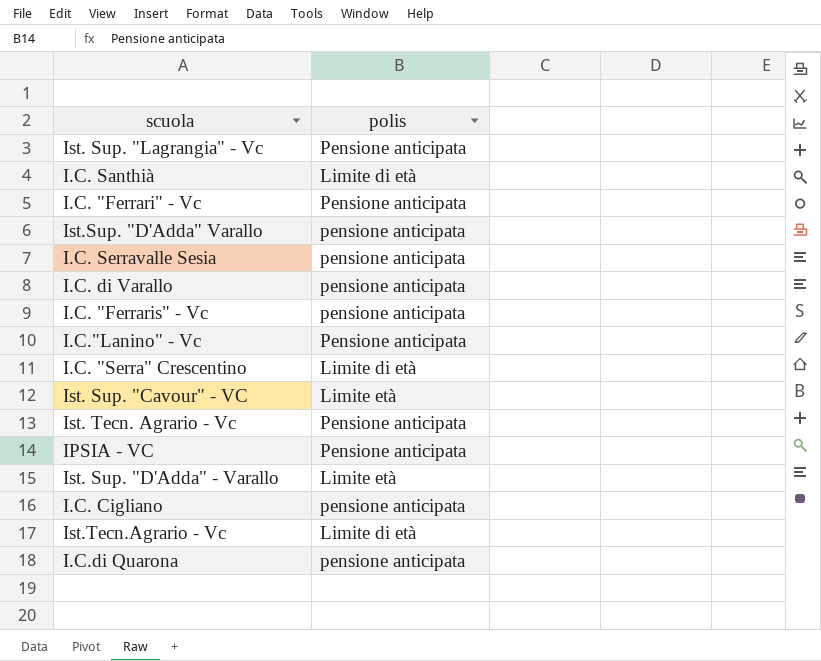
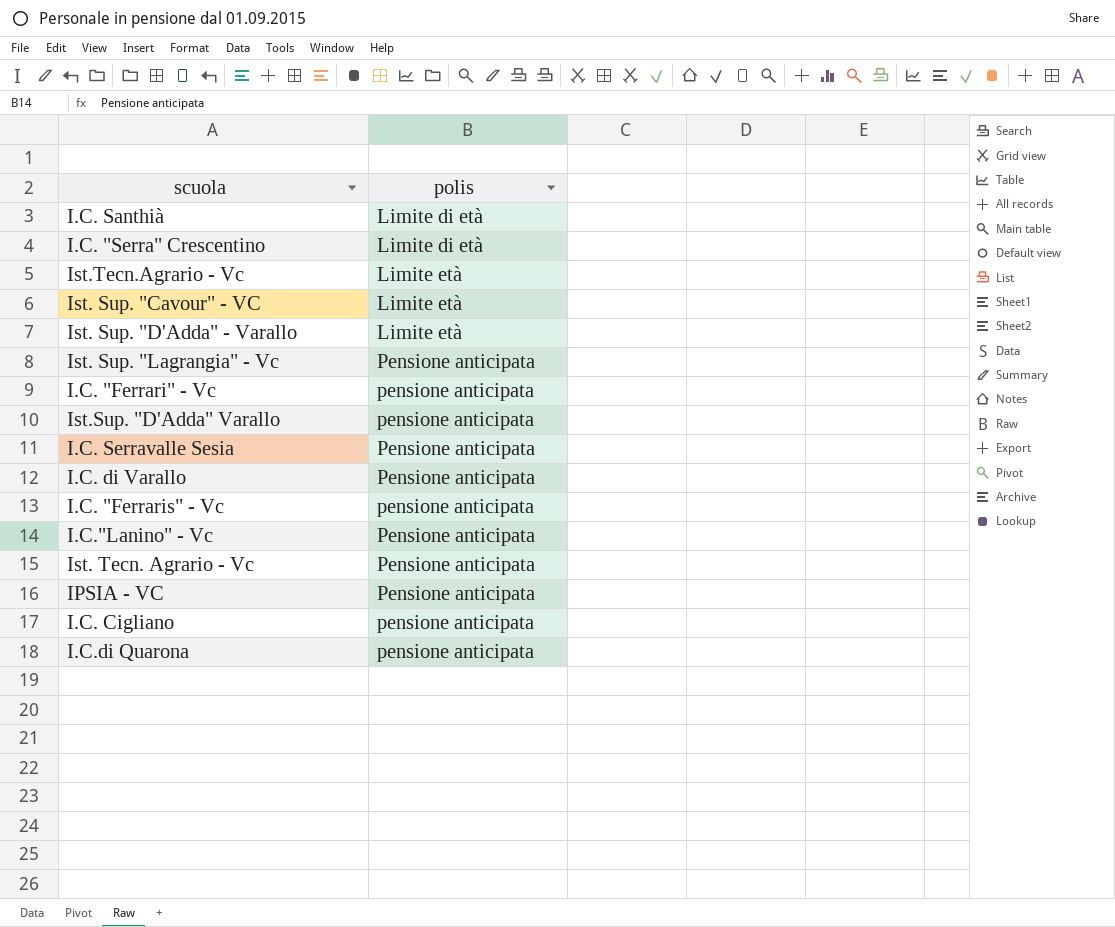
row order: none -> polis ascending
Ist.Tecn.Agrario - Vc | polis: Limite di età -> Limite età
I.C. "Ferrari" - Vc | polis: Pensione anticipata -> pensione anticipata
I.C. Serravalle Sesia | polis: pensione anticipata -> Pensione anticipata
I.C. di Varallo | polis: pensione anticipata -> Pensione anticipata

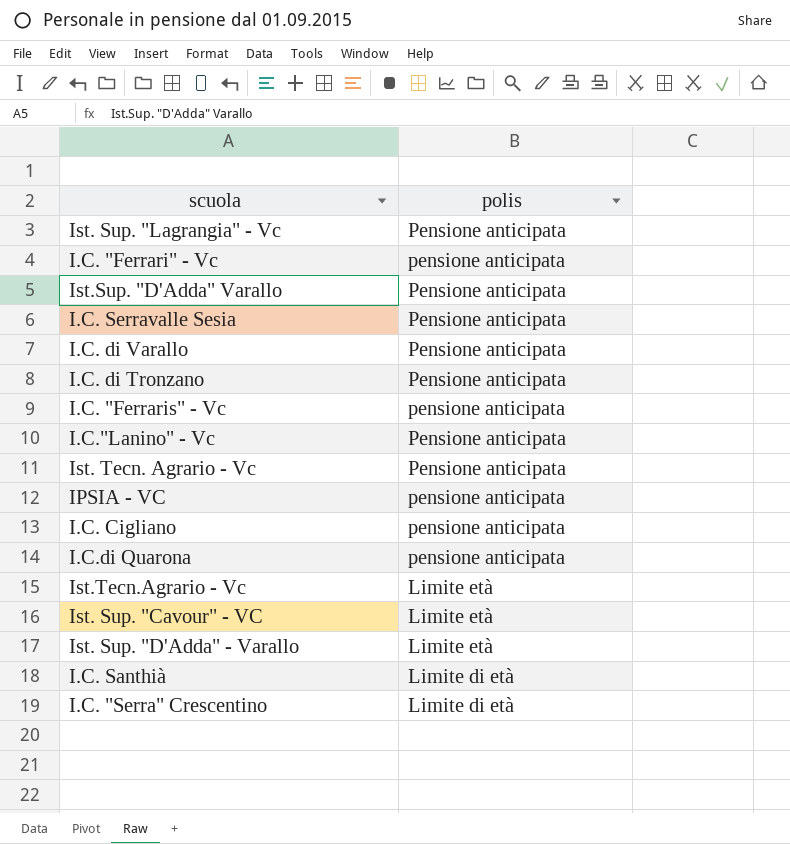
row order: polis ascending -> polis descending
Ist.Sup. "D'Adda" Varallo | polis: pensione anticipata -> Pensione anticipata
row I.C. di Tronzano: none -> Pensione anticipata
IPSIA - VC | polis: Pensione anticipata -> pensione anticipata

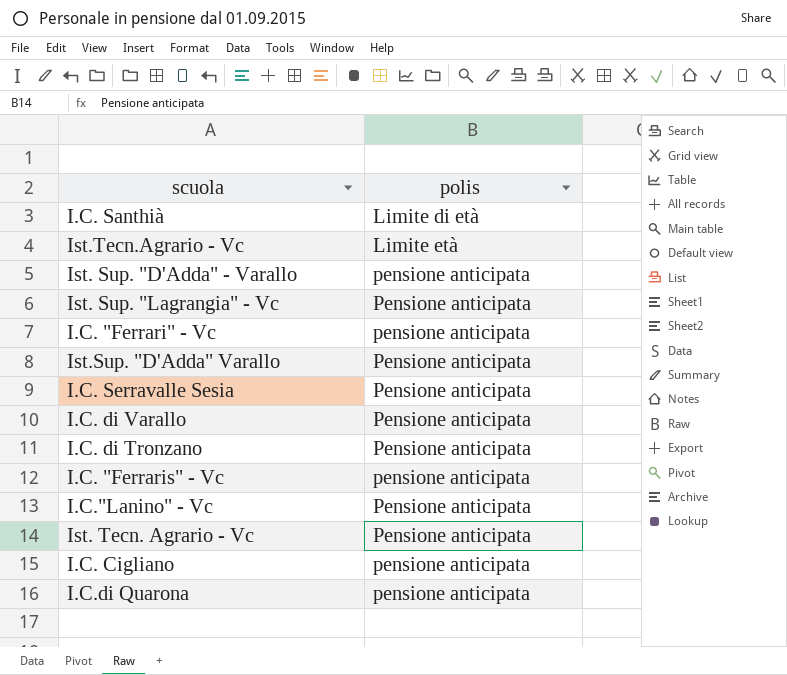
row order: polis descending -> polis ascending
row IPSIA - VC: pensione anticipata -> none
row Ist. Sup. "Cavour" - VC: Limite età -> none
row I.C. "Serra" Crescentino: Limite di età -> none
Ist. Sup. "D'Adda" - Varallo | polis: Limite età -> pensione anticipata

